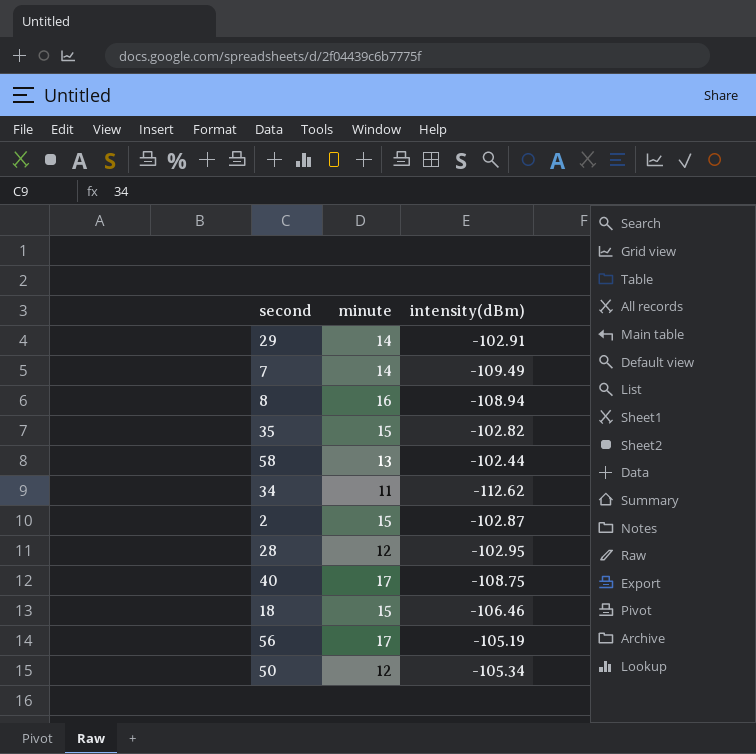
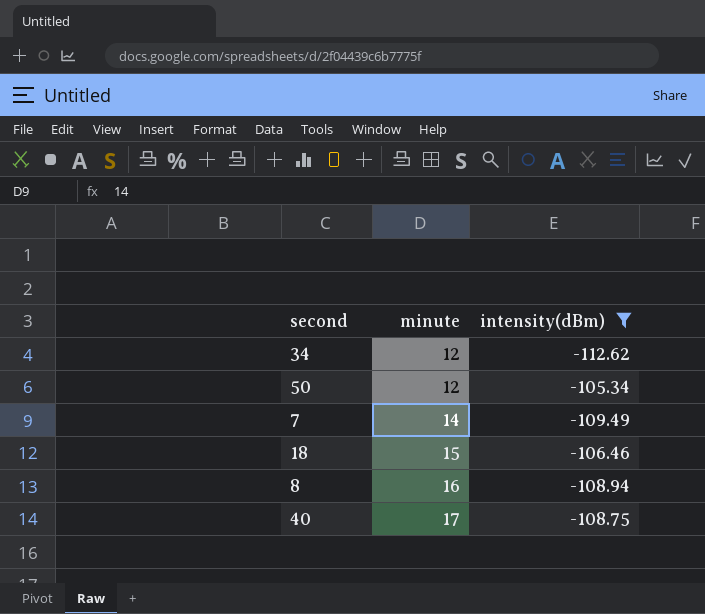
filter: none -> intensity(dBm) <= -105.34
row order: none -> minute ascending
34 | minute: 11 -> 12

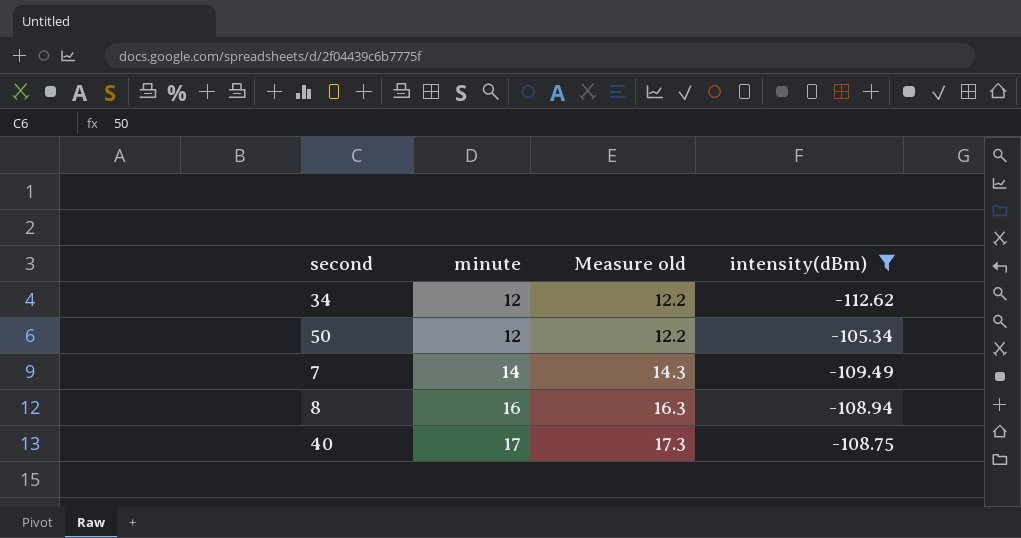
column Measure old | formula: none -> [minute] * 1.02
row 18: 15 | -106.46 -> none

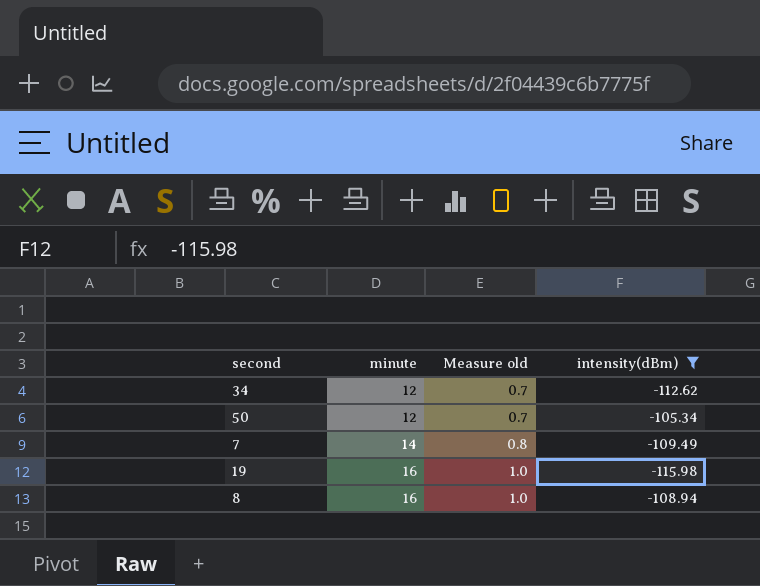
column Measure old | formula: [minute] * 1.02 -> [minute] * 0.06
row 40: 17 | 17.3 | -108.75 -> none
row 19: none -> 16 | 1.0 | -115.98

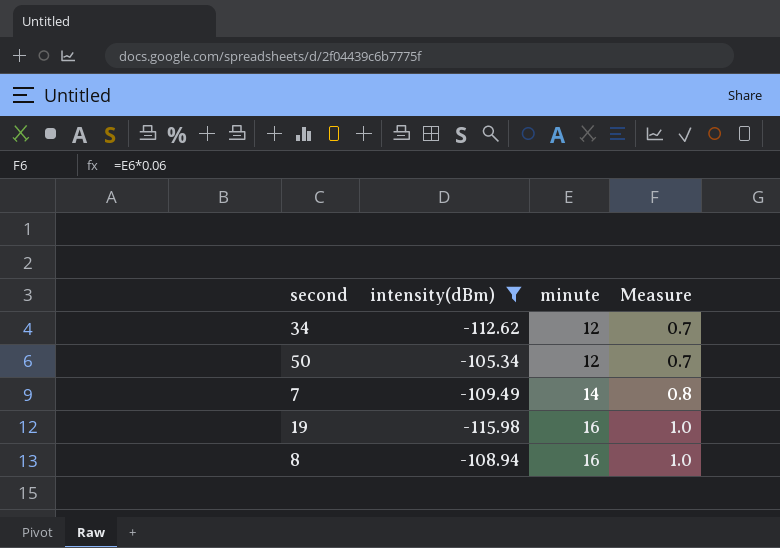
column intensity(dBm) | position: 4 -> 2
column name: Measure old -> Measure

